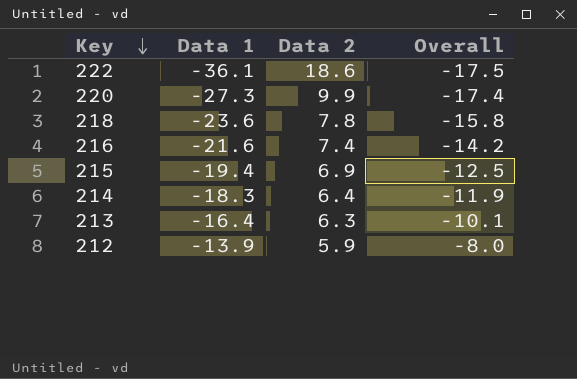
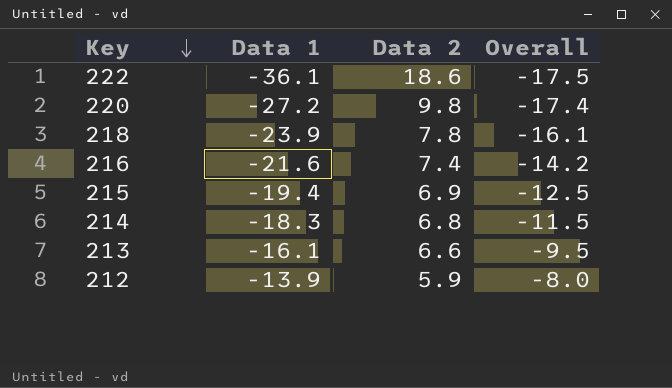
220 | Data 1: -27.3 -> -27.2
220 | Data 2: 9.9 -> 9.8
218 | Data 1: -23.6 -> -23.9
218 | Overall: -15.8 -> -16.1
214 | Data 2: 6.4 -> 6.8
214 | Overall: -11.9 -> -11.5
213 | Data 1: -16.4 -> -16.1
213 | Data 2: 6.3 -> 6.6
213 | Overall: -10.1 -> -9.5

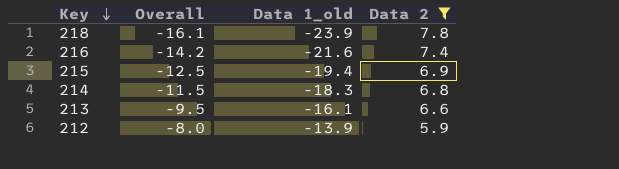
filter: none -> Data 2 <= 7.8
column Overall | position: 4 -> 2
column name: Data 1 -> Data 1_old

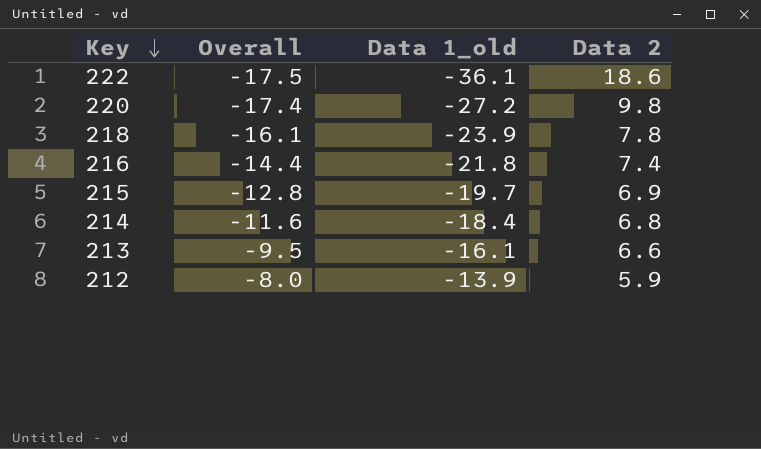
filter: Data 2 <= 7.8 -> none
216 | Overall: -14.2 -> -14.4
216 | Data 1_old: -21.6 -> -21.8
215 | Overall: -12.5 -> -12.8
215 | Data 1_old: -19.4 -> -19.7
214 | Overall: -11.5 -> -11.6
214 | Data 1_old: -18.3 -> -18.4

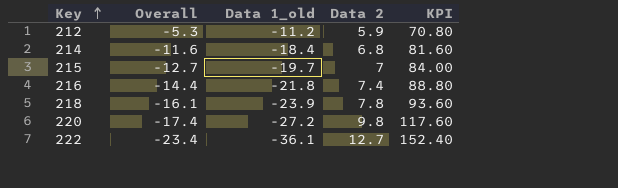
row order: Key descending -> Key ascending
column KPI | formula: none -> [Data 2] * 12
row 213: -9.5 | -16.1 | 6.6 -> none
212 | Overall: -8.0 -> -5.3
212 | Data 1_old: -13.9 -> -11.2
215 | Overall: -12.8 -> -12.7
215 | Data 2: 6.9 -> 7
222 | Overall: -17.5 -> -23.4
222 | Data 2: 18.6 -> 12.7

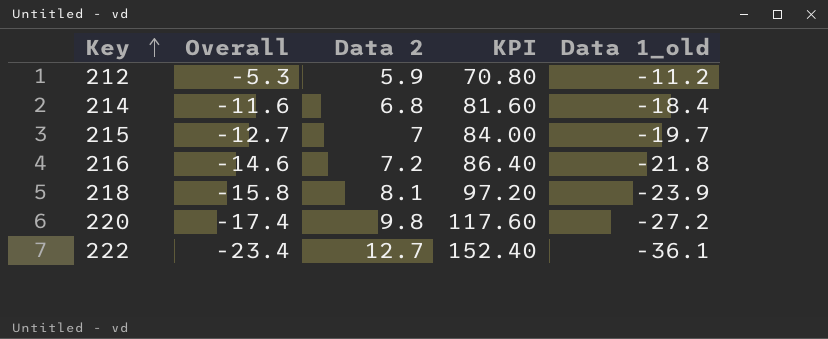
column Data 1_old | position: 3 -> 5
216 | Overall: -14.4 -> -14.6
216 | Data 2: 7.4 -> 7.2
216 | KPI: 88.80 -> 86.40
218 | Overall: -16.1 -> -15.8
218 | Data 2: 7.8 -> 8.1
218 | KPI: 93.60 -> 97.20

